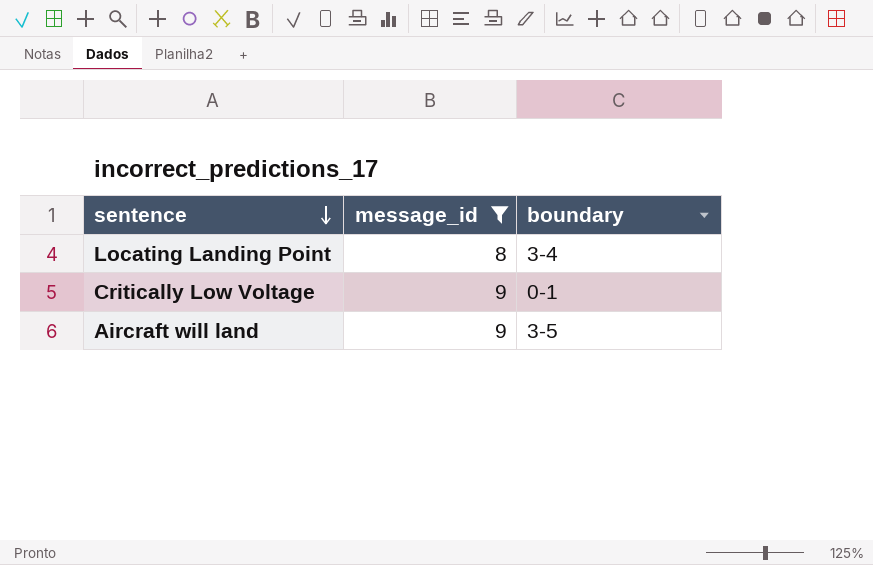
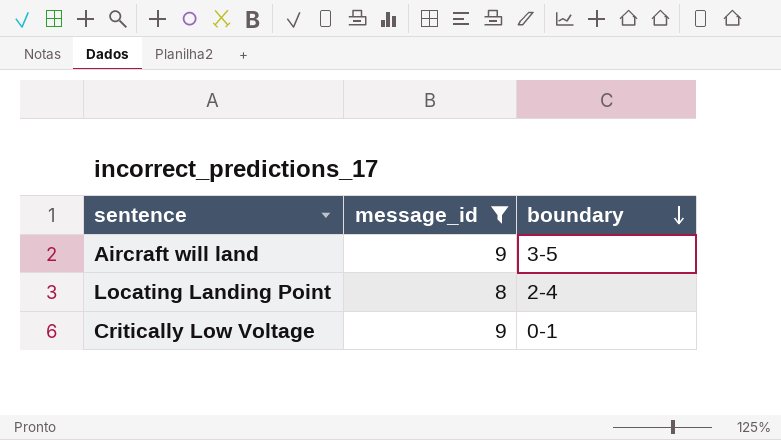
row order: sentence descending -> boundary descending
Locating Landing Point | boundary: 3-4 -> 2-4

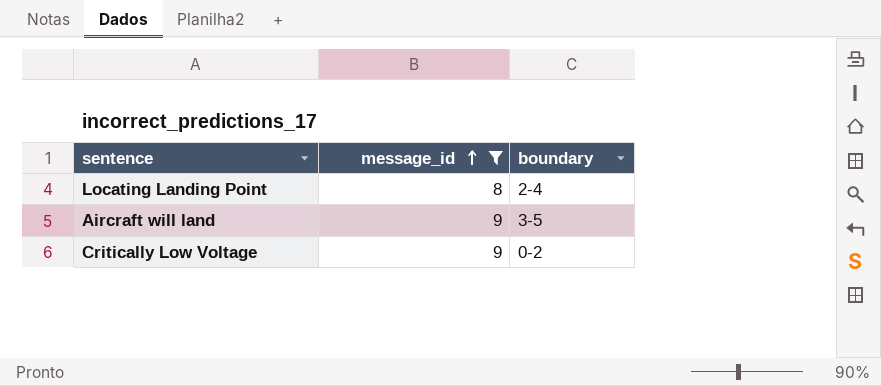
row order: boundary descending -> message_id ascending
Critically Low Voltage | boundary: 0-1 -> 0-2

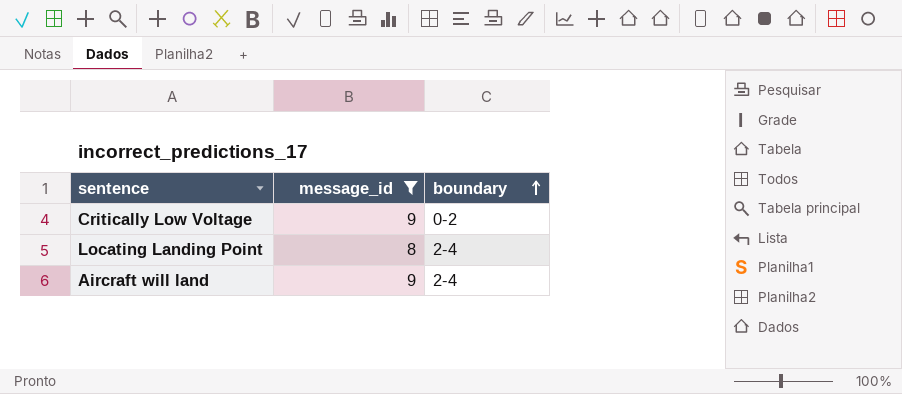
row order: message_id ascending -> boundary ascending
Aircraft will land | boundary: 3-5 -> 2-4

